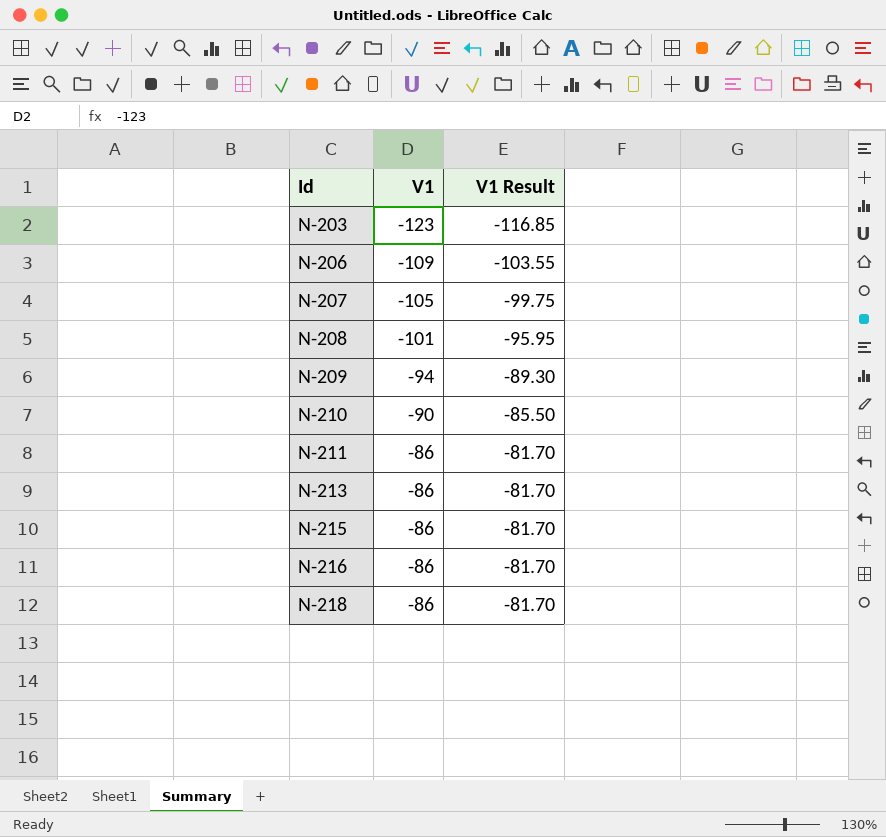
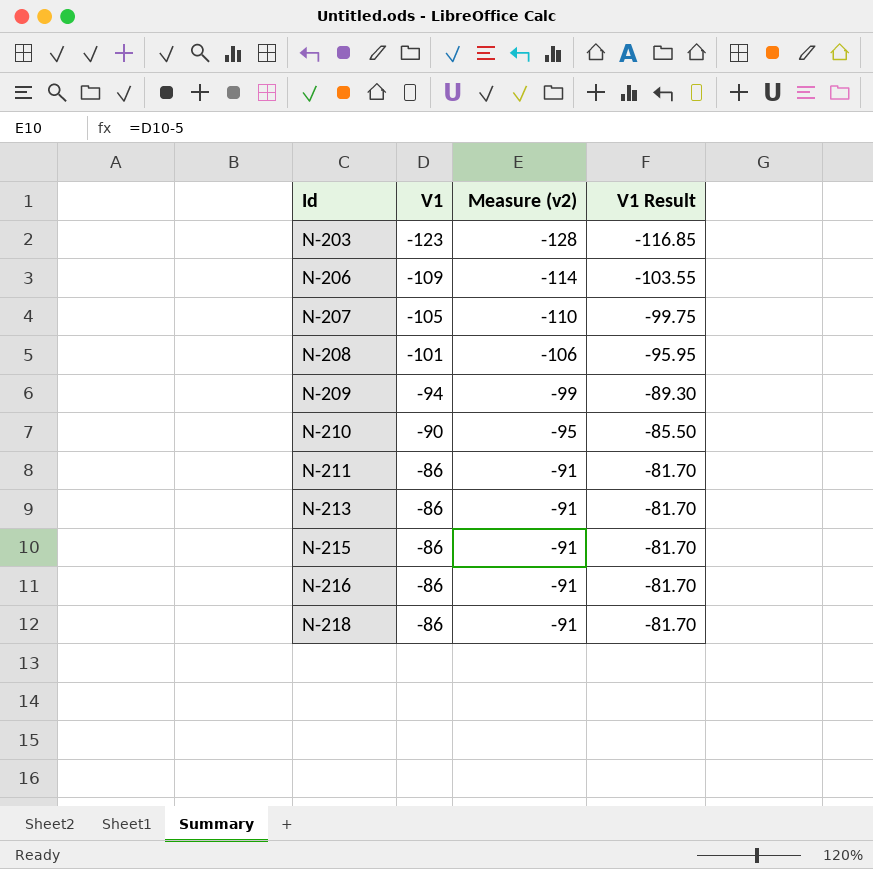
column Measure (v2) | formula: none -> [V1] - 5

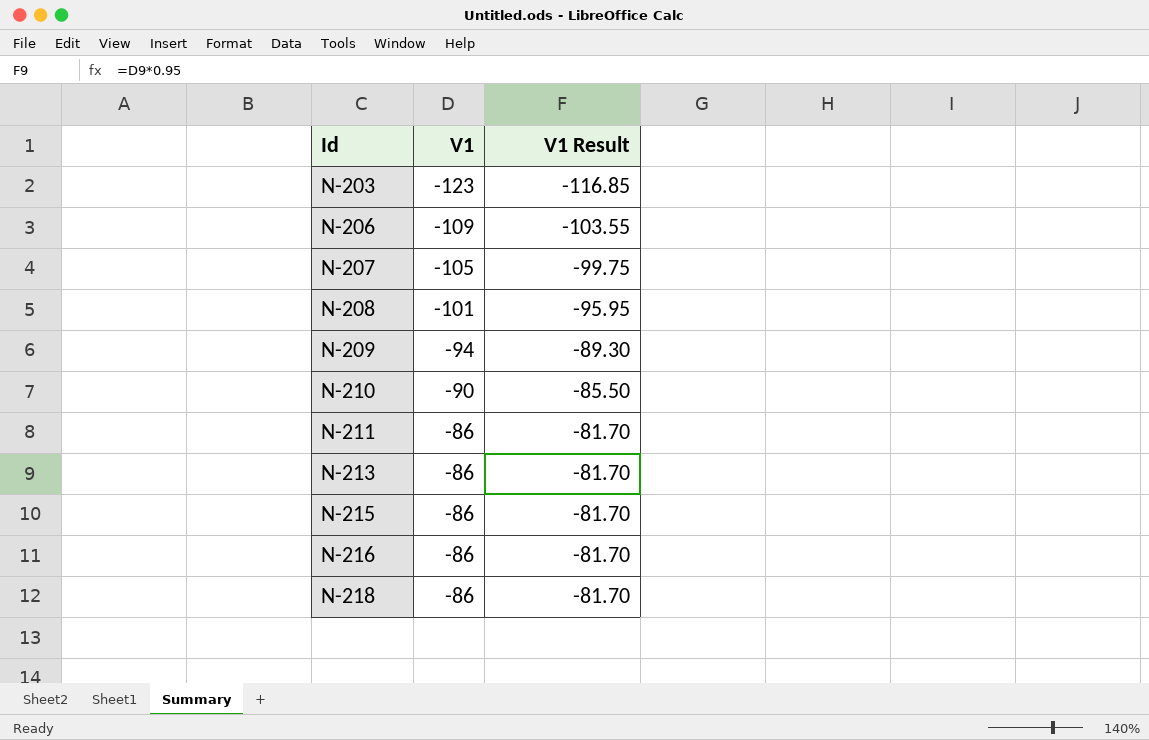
column Measure (v2) | formula: [V1] - 5 -> none

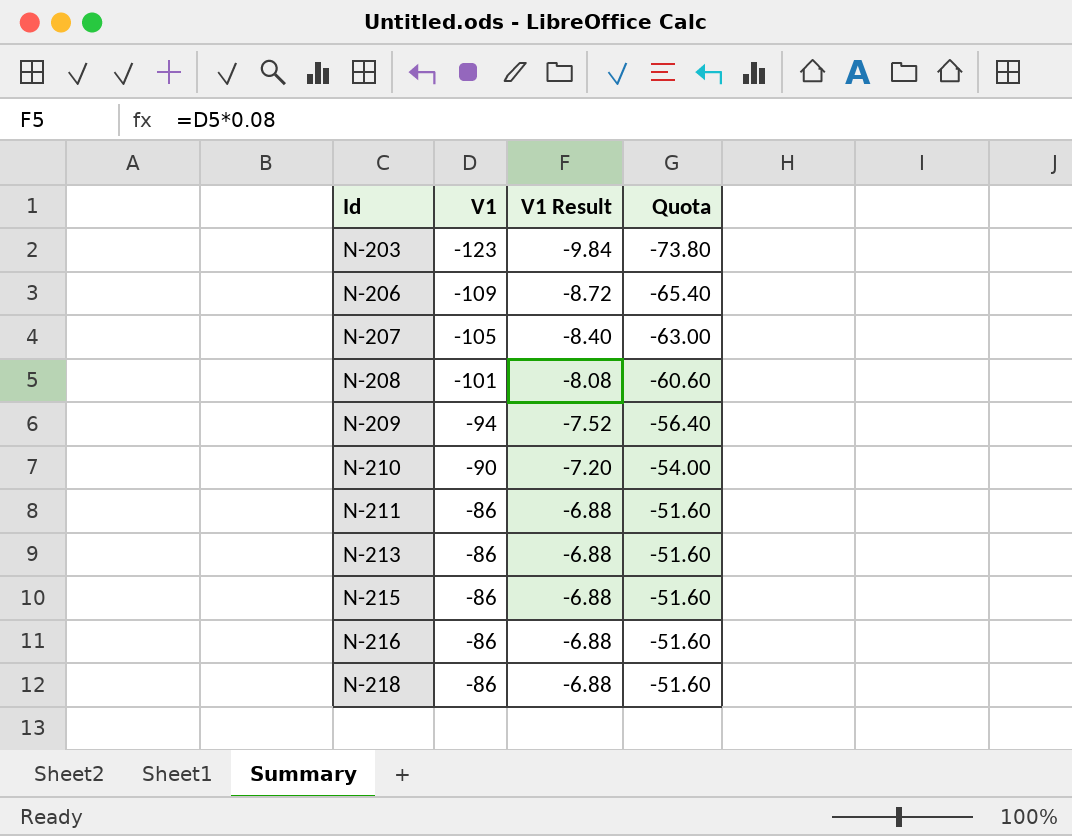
column V1 Result | formula: [V1] * 0.95 -> [V1] * 0.08
column Quota | formula: none -> [V1] * 0.6

